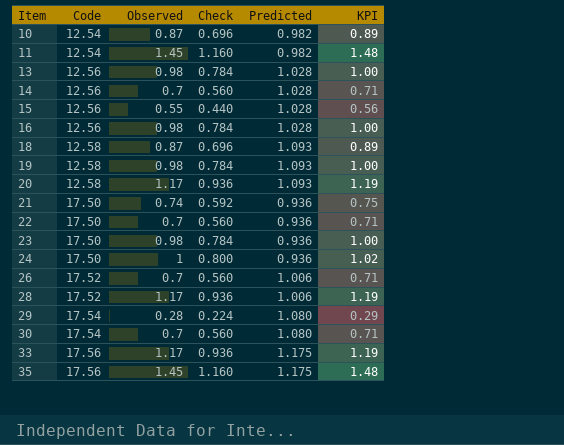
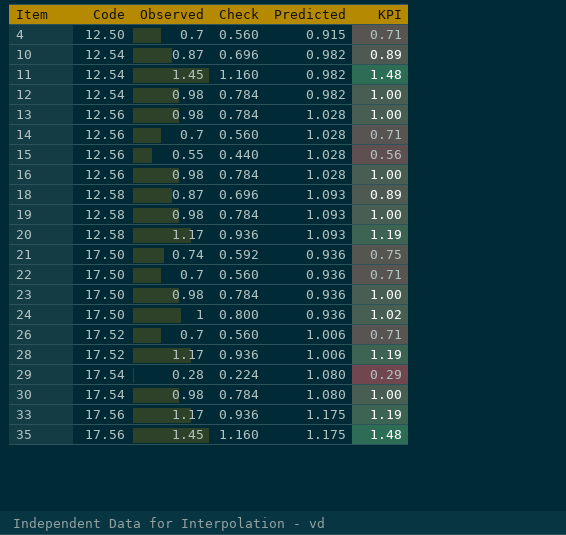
row 4: none -> 12.50 | 0.7 | 0.560 | 0.915 | 0.71
row 12: none -> 12.54 | 0.98 | 0.784 | 0.982 | 1.00
30 | Observed: 0.7 -> 0.98
30 | Check: 0.560 -> 0.784
30 | KPI: 0.71 -> 1.00

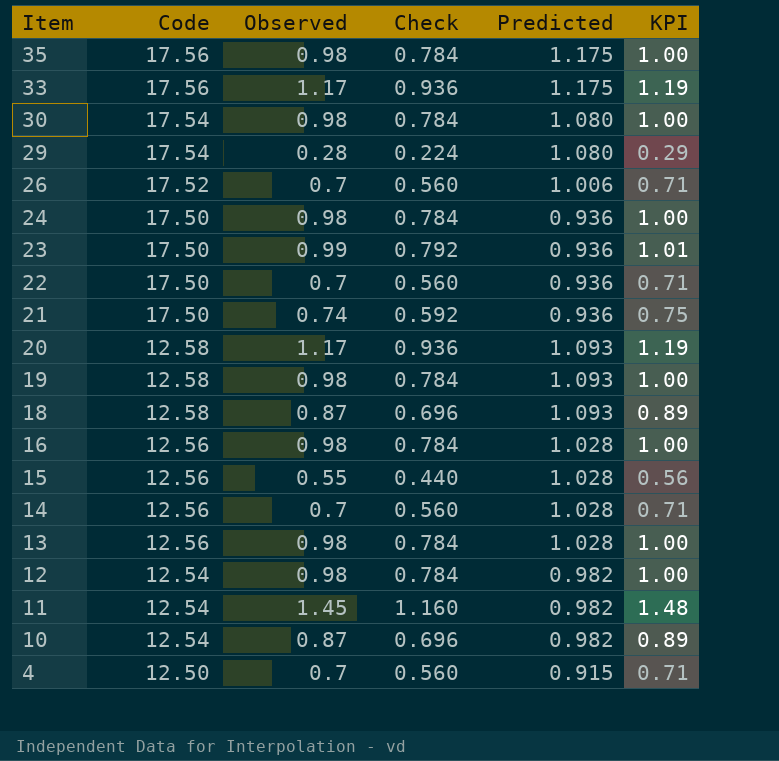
row order: Item ascending -> Item descending
row 28: 17.52 | 1.17 | 0.936 | 1.006 | 1.19 -> none
35 | Observed: 1.45 -> 0.98
35 | Check: 1.160 -> 0.784
35 | KPI: 1.48 -> 1.00
24 | Observed: 1 -> 0.98
24 | Check: 0.800 -> 0.784
24 | KPI: 1.02 -> 1.00
23 | Observed: 0.98 -> 0.99
23 | Check: 0.784 -> 0.792
23 | KPI: 1.00 -> 1.01

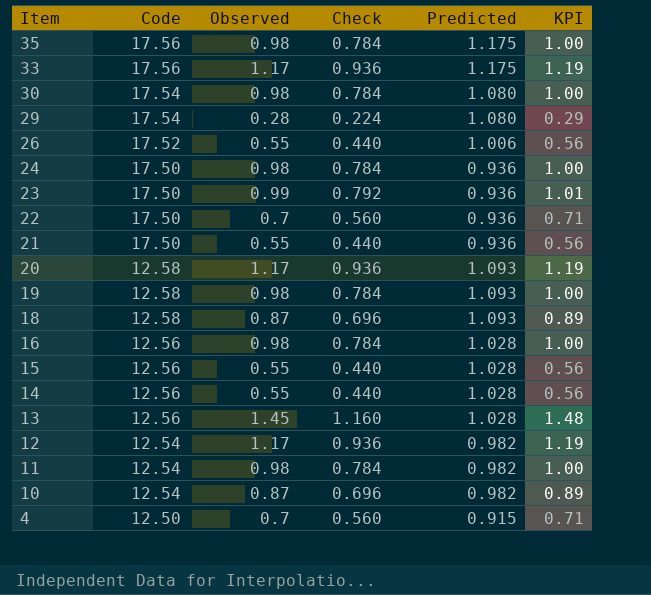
26 | Observed: 0.7 -> 0.55
26 | Check: 0.560 -> 0.440
26 | KPI: 0.71 -> 0.56
21 | Observed: 0.74 -> 0.55
21 | Check: 0.592 -> 0.440
21 | KPI: 0.75 -> 0.56
14 | Observed: 0.7 -> 0.55
14 | Check: 0.560 -> 0.440
14 | KPI: 0.71 -> 0.56
13 | Observed: 0.98 -> 1.45
13 | Check: 0.784 -> 1.160
13 | KPI: 1.00 -> 1.48
12 | Observed: 0.98 -> 1.17
12 | Check: 0.784 -> 0.936
12 | KPI: 1.00 -> 1.19
11 | Observed: 1.45 -> 0.98
11 | Check: 1.160 -> 0.784
11 | KPI: 1.48 -> 1.00

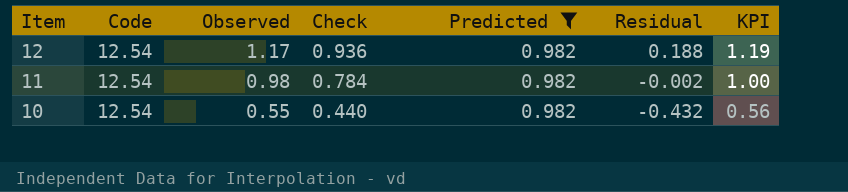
filter: none -> Predicted = 0.982
column Residual | formula: none -> [Observed] - [Predicted]
10 | Observed: 0.87 -> 0.55
10 | Check: 0.696 -> 0.440
10 | KPI: 0.89 -> 0.56

